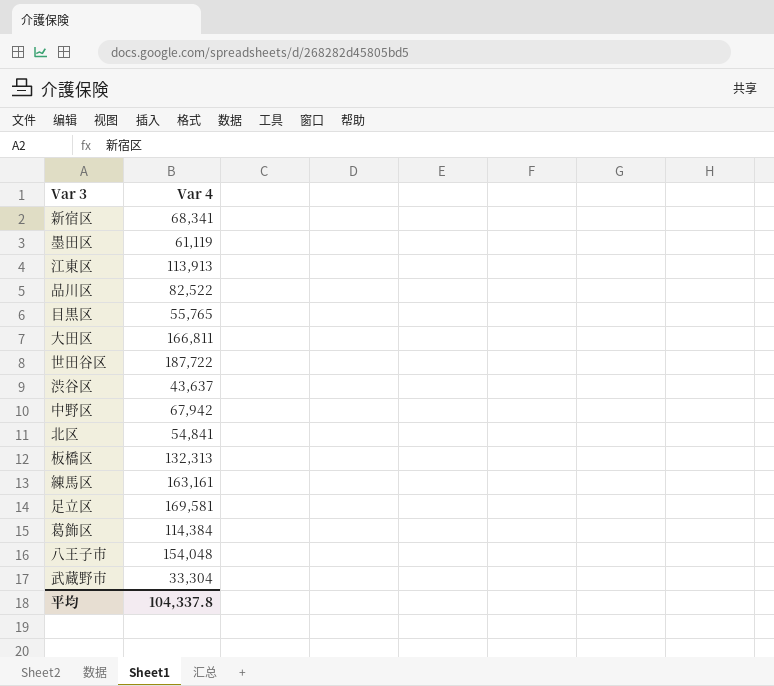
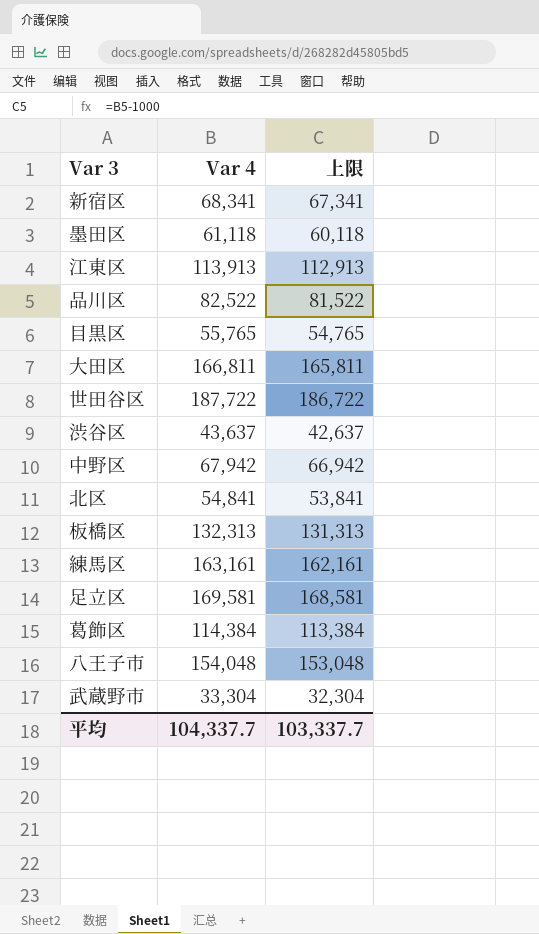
column 上限 | formula: none -> [Var 4] - 1000
墨田区 | Var 4: 61,119 -> 61,118
平均 | Var 4: 104,337.8 -> 104,337.7

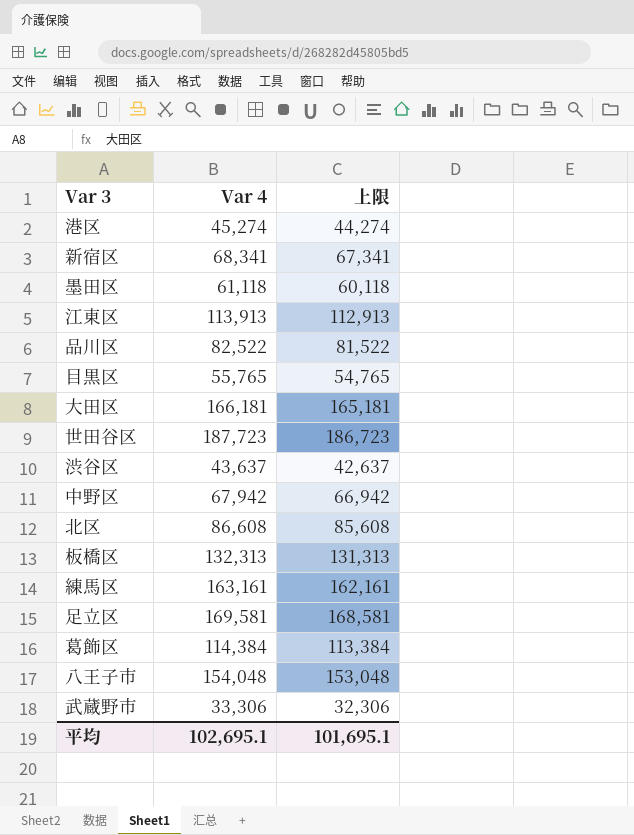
row 港区: none -> 45,274 | 44,274
大田区 | Var 4: 166,811 -> 166,181
大田区 | 上限: 165,811 -> 165,181
世田谷区 | Var 4: 187,722 -> 187,723
世田谷区 | 上限: 186,722 -> 186,723
北区 | Var 4: 54,841 -> 86,608
北区 | 上限: 53,841 -> 85,608
武蔵野市 | Var 4: 33,304 -> 33,306
武蔵野市 | 上限: 32,304 -> 32,306
平均 | Var 4: 104,337.7 -> 102,695.1
平均 | 上限: 103,337.7 -> 101,695.1

